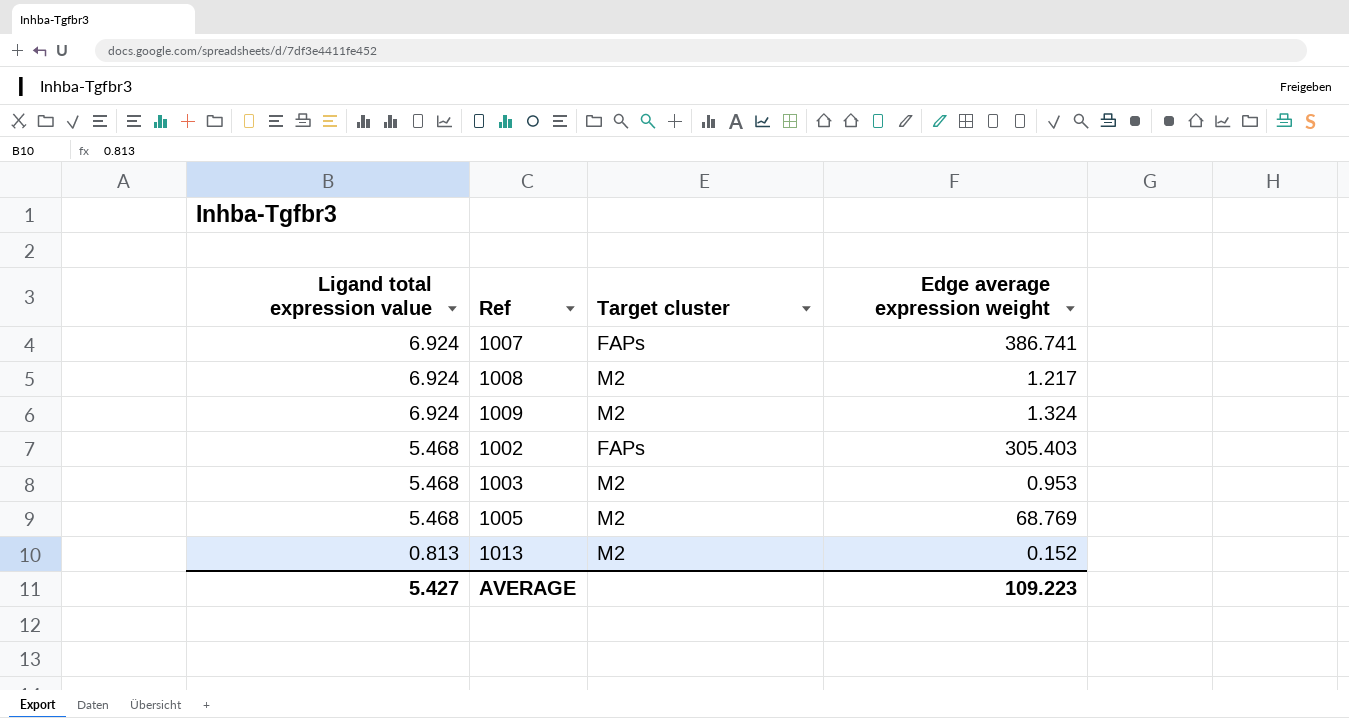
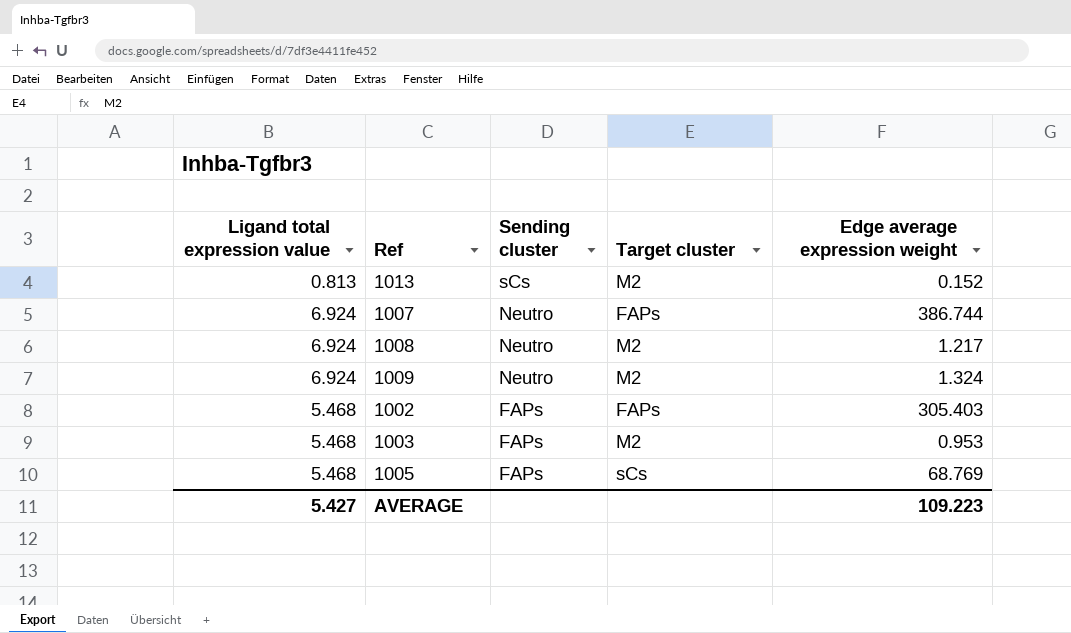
row order: Ligand total expression value descending -> Sending cluster descending
column Sending cluster | position: none -> 3
1007 | Edge average expression weight: 386.741 -> 386.744
1005 | Target cluster: M2 -> sCs

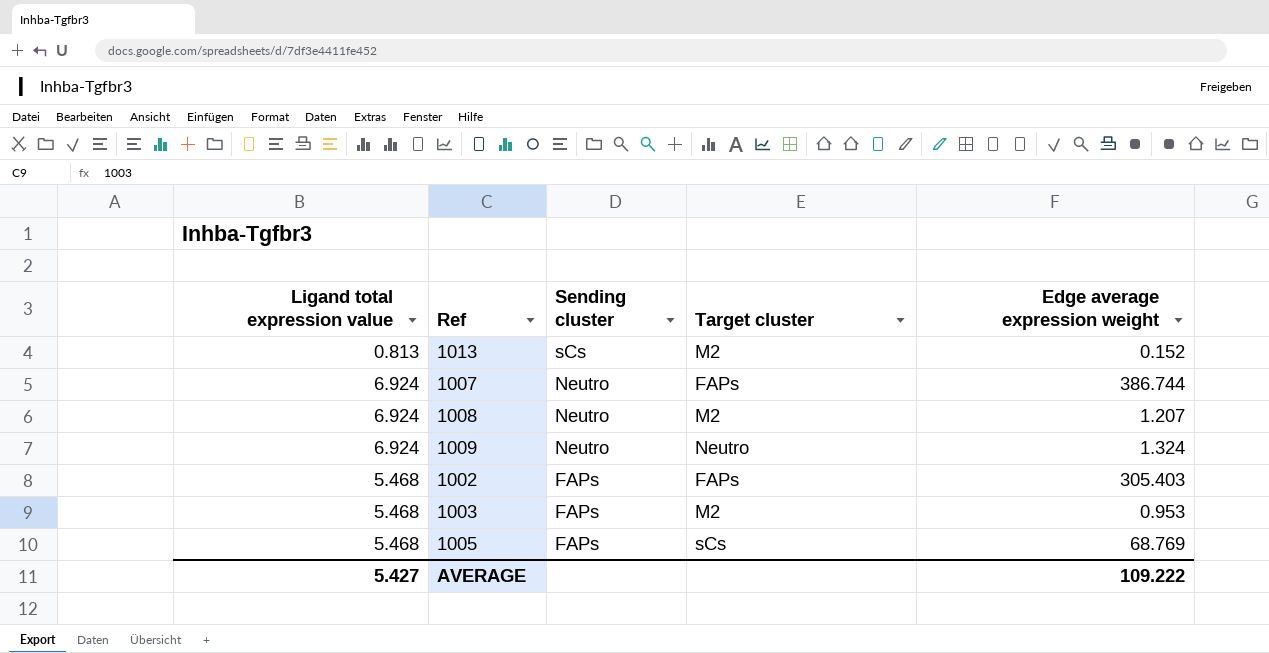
1008 | Edge average expression weight: 1.217 -> 1.207
1009 | Target cluster: M2 -> Neutro
AVERAGE | Edge average expression weight: 109.223 -> 109.222

